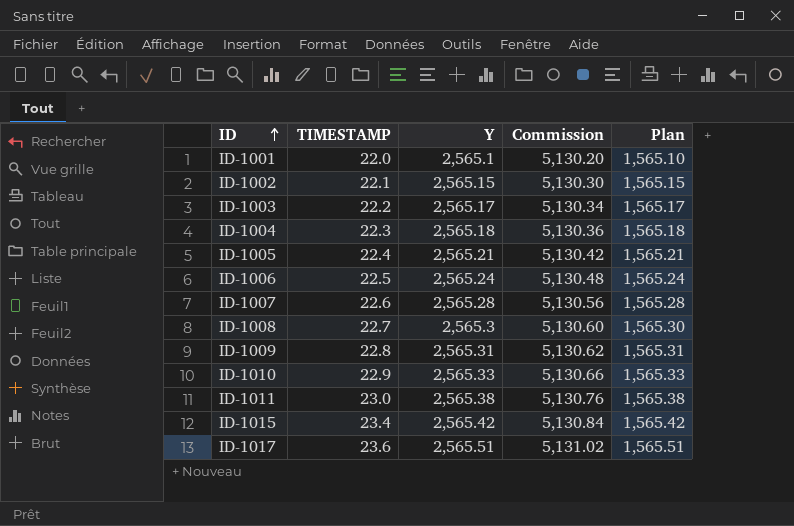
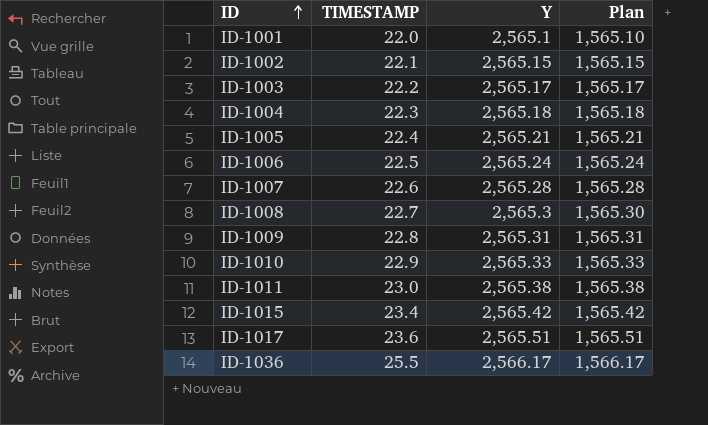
column Commission | formula: [Y] * 2 -> none
row ID-1036: none -> 25.5 | 2,566.17 | 1,566.17

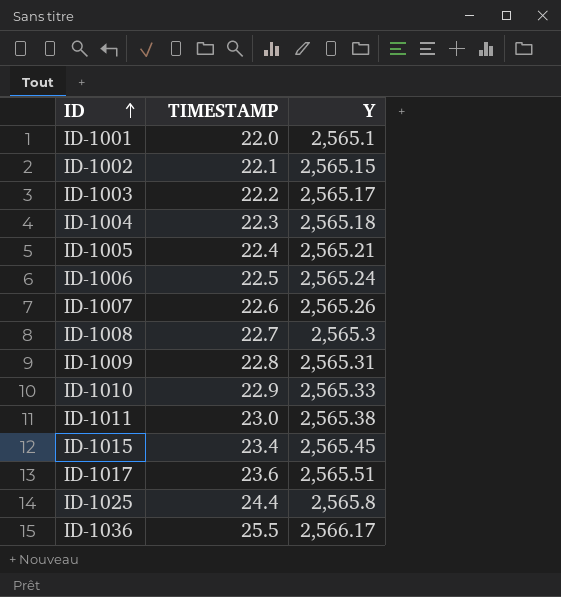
column Plan | formula: [Y] - 1000 -> none
ID-1007 | Y: 2,565.28 -> 2,565.26
ID-1015 | Y: 2,565.42 -> 2,565.45
row ID-1025: none -> 24.4 | 2,565.8

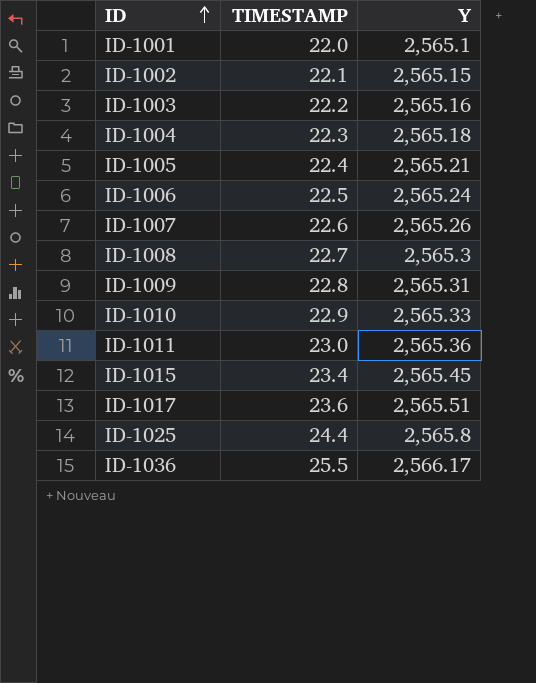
ID-1003 | Y: 2,565.17 -> 2,565.16
ID-1011 | Y: 2,565.38 -> 2,565.36

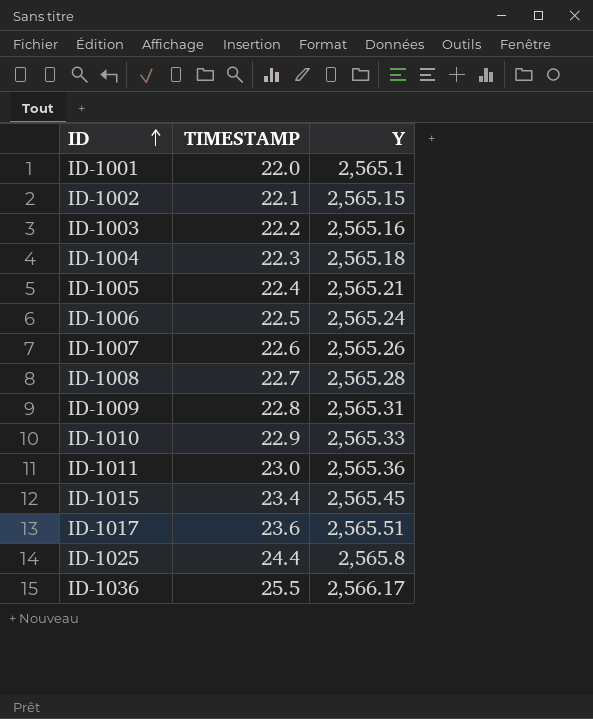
ID-1008 | Y: 2,565.3 -> 2,565.28

